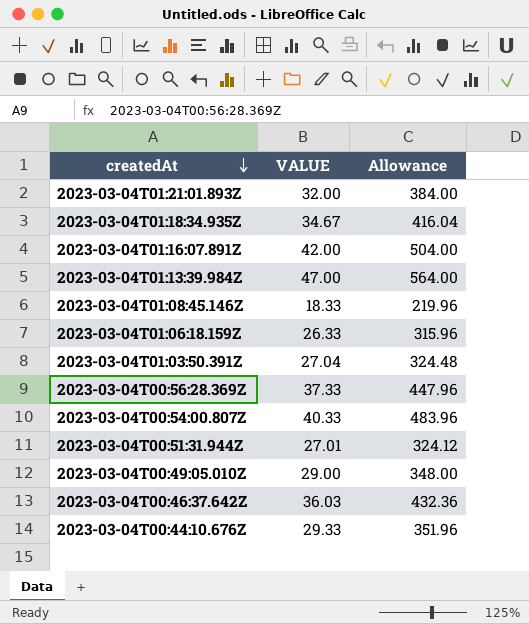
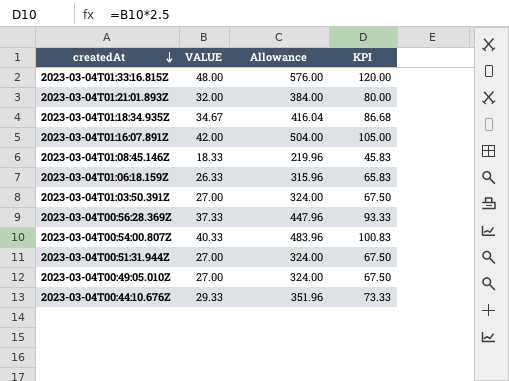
column KPI | formula: none -> [VALUE] * 2.5
row 2023-03-04T01:13:39.984Z: 47.00 | 564.00 -> none
row 2023-03-04T00:46:37.642Z: 36.03 | 432.36 -> none
row 2023-03-04T01:33:16.815Z: none -> 48.00 | 576.00 | 120.00
2023-03-04T01:03:50.391Z | VALUE: 27.04 -> 27.00
2023-03-04T01:03:50.391Z | Allowance: 324.48 -> 324.00
2023-03-04T00:51:31.944Z | VALUE: 27.01 -> 27.00
2023-03-04T00:51:31.944Z | Allowance: 324.12 -> 324.00
2023-03-04T00:49:05.010Z | VALUE: 29.00 -> 27.00
2023-03-04T00:49:05.010Z | Allowance: 348.00 -> 324.00

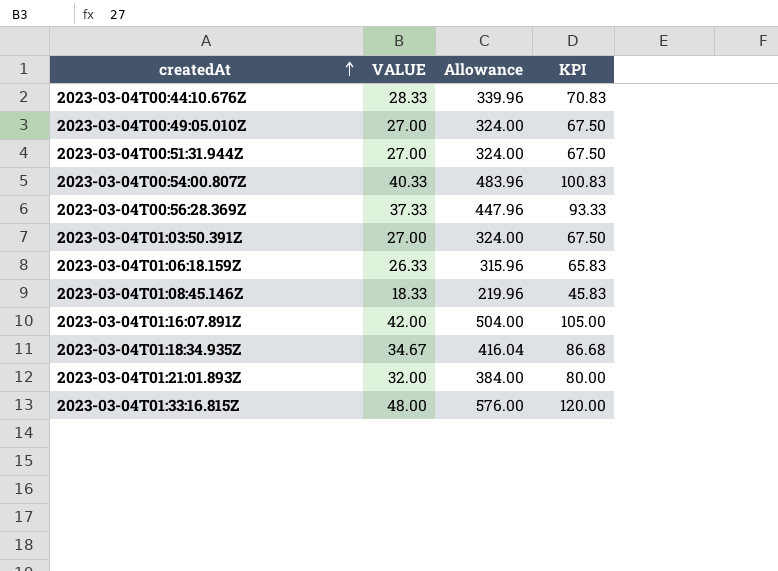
row order: createdAt descending -> createdAt ascending
2023-03-04T00:44:10.676Z | VALUE: 29.33 -> 28.33
2023-03-04T00:44:10.676Z | Allowance: 351.96 -> 339.96
2023-03-04T00:44:10.676Z | KPI: 73.33 -> 70.83

